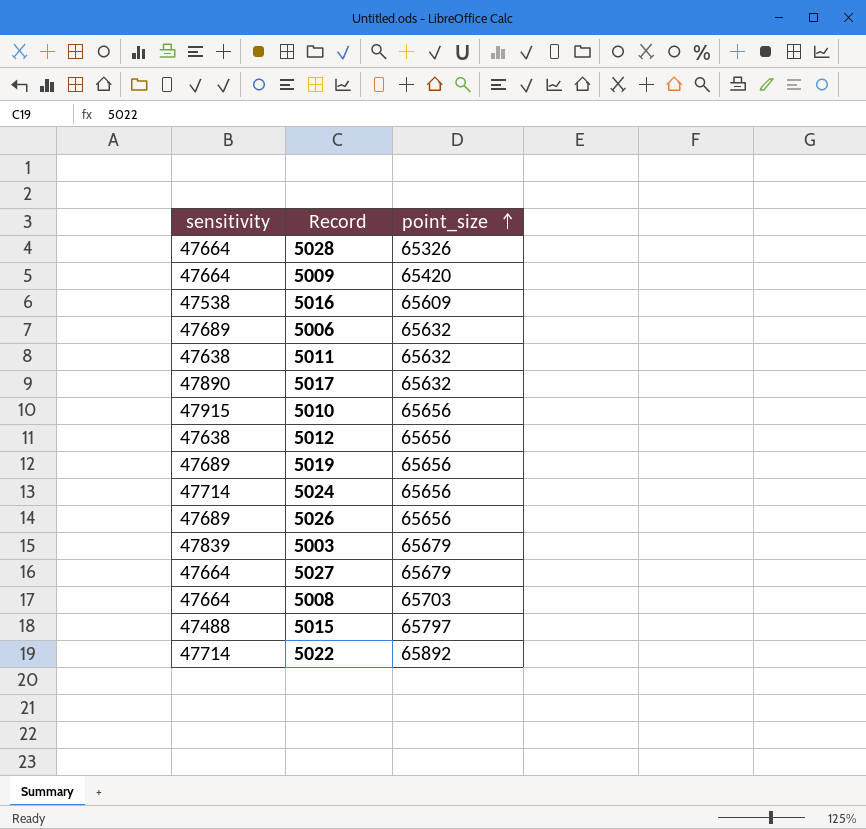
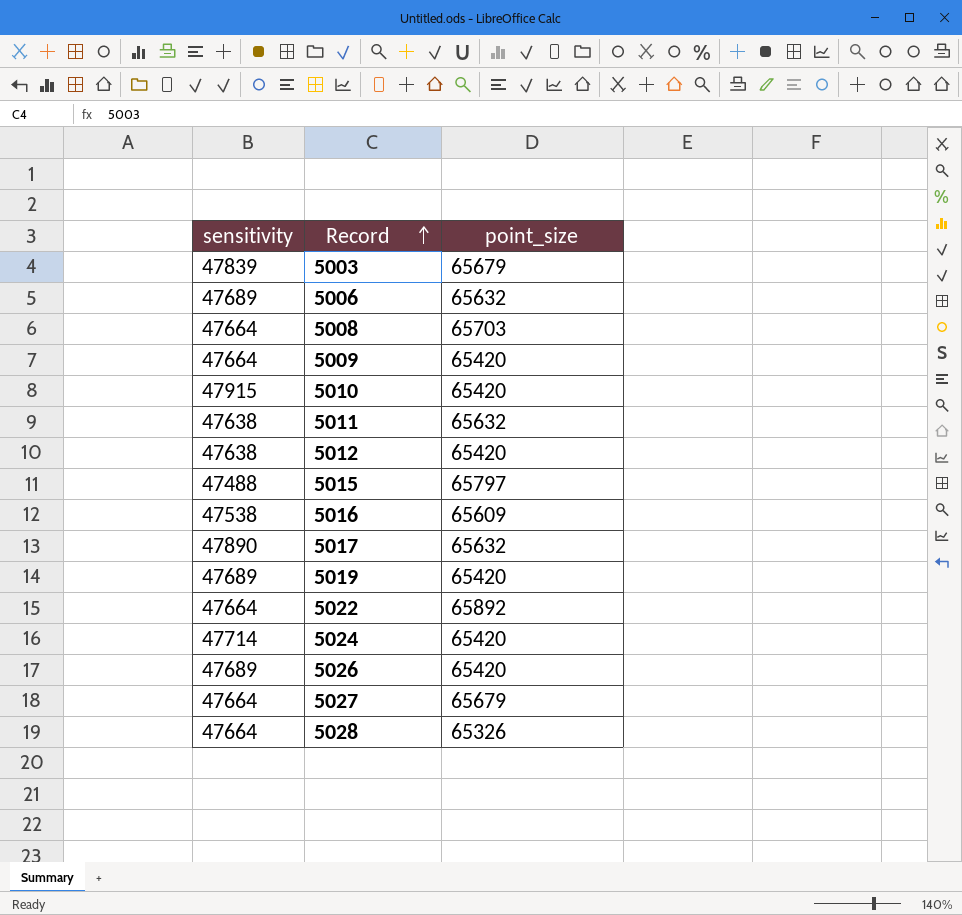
row order: point_size ascending -> Record ascending
5010 | point_size: 65656 -> 65420
5012 | point_size: 65656 -> 65420
5019 | point_size: 65656 -> 65420
5022 | sensitivity: 47714 -> 47664
5024 | point_size: 65656 -> 65420
5026 | point_size: 65656 -> 65420

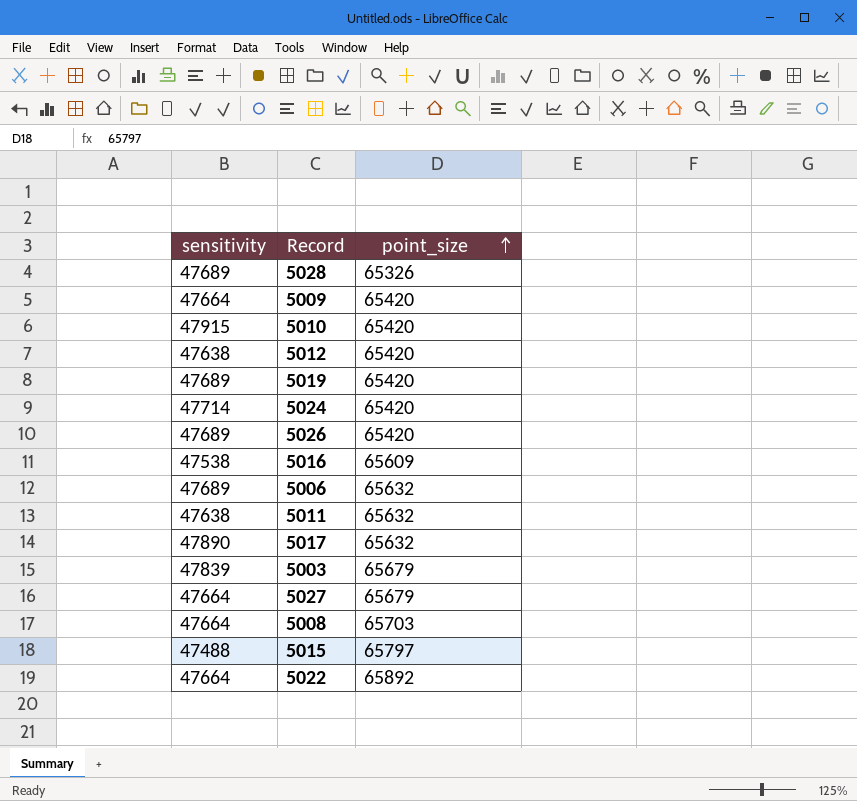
row order: Record ascending -> point_size ascending
5028 | sensitivity: 47664 -> 47689

